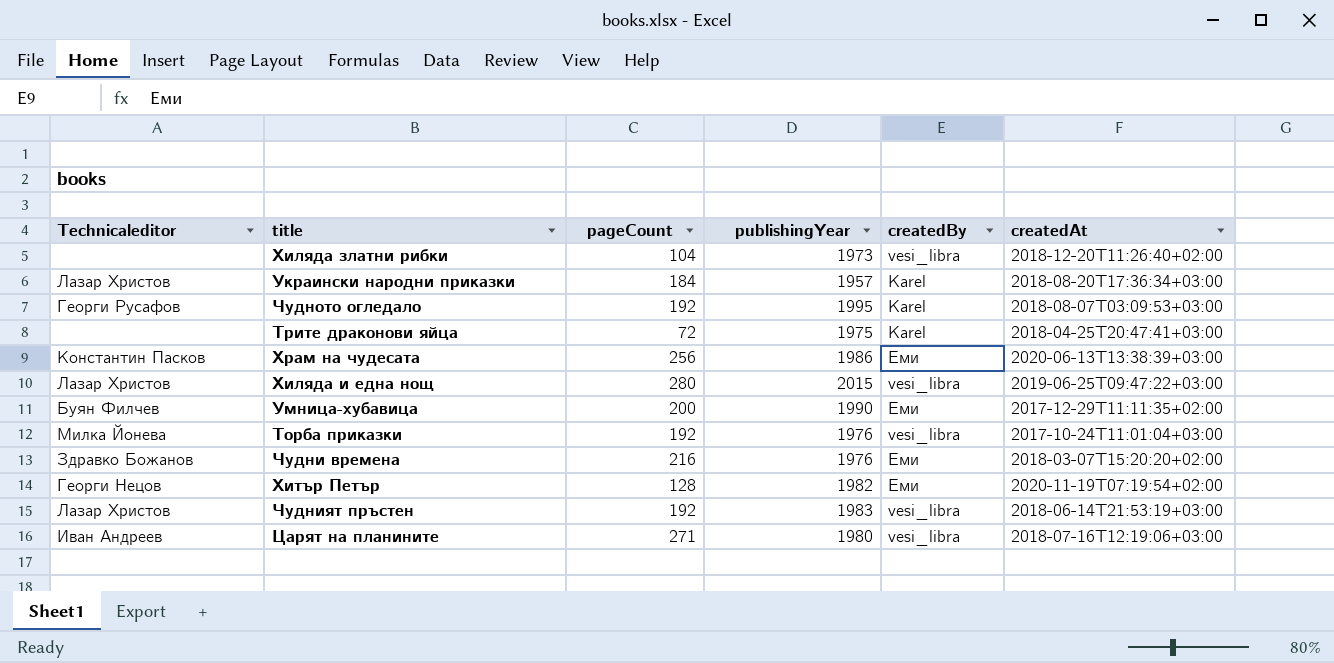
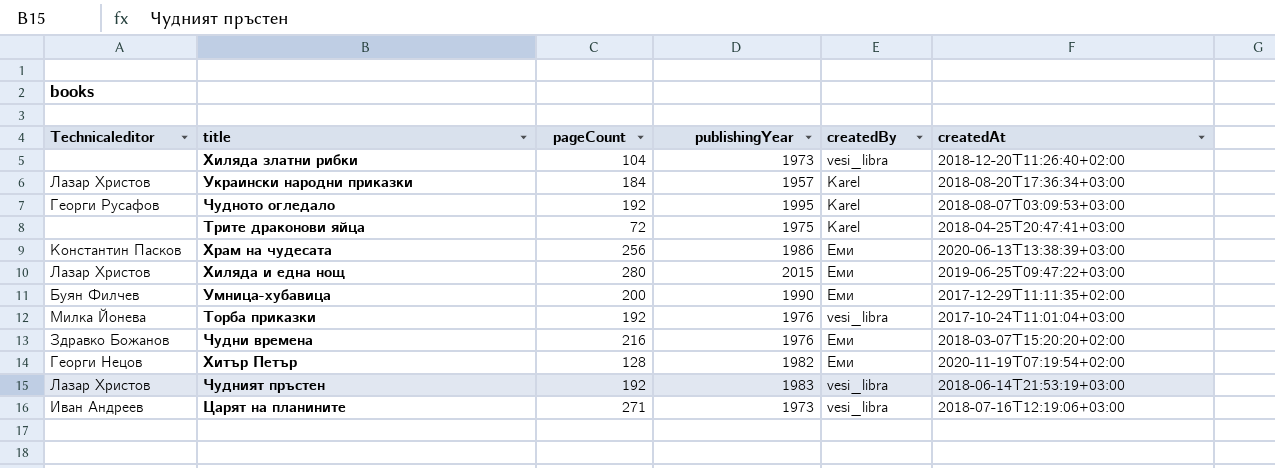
Хиляда и една нощ | createdBy: vesi_libra -> Еми
Царят на планините | publishingYear: 1980 -> 1973

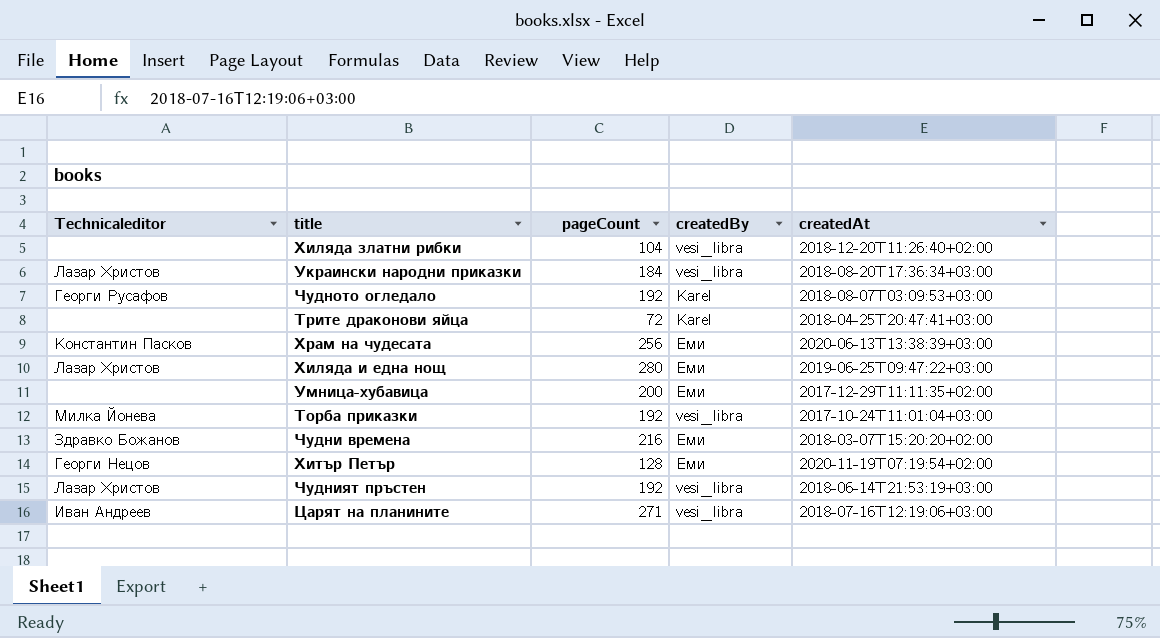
column publishingYear | position: 4 -> none
Украински народни приказки | createdBy: Karel -> vesi_libra
Умница-хубавица | Technicaleditor: Буян Филчев -> none

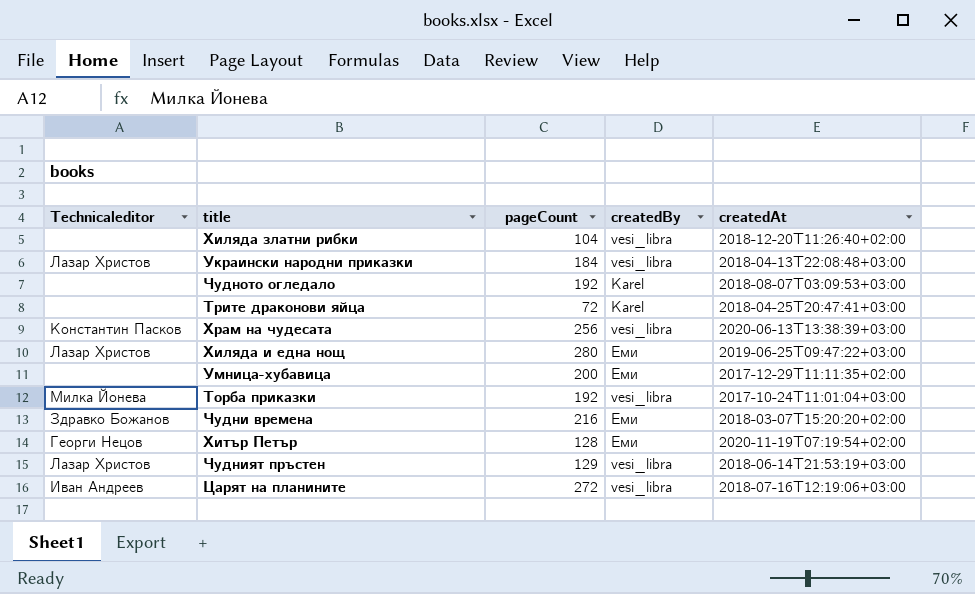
Украински народни приказки | createdAt: 2018-08-20T17:36:34+03:00 -> 2018-04-13T22:08:48+03:00
Чудното огледало | Technicaleditor: Георги Русафов -> none
Храм на чудесата | createdBy: Еми -> vesi_libra
Чудният пръстен | pageCount: 192 -> 129
Царят на планините | pageCount: 271 -> 272

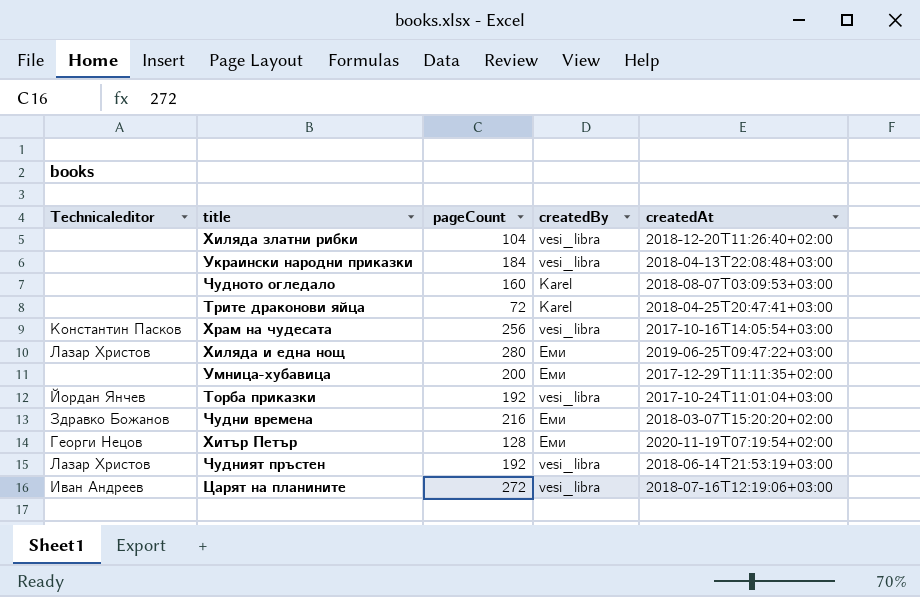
Украински народни приказки | Technicaleditor: Лазар Христов -> none
Чудното огледало | pageCount: 192 -> 160
Храм на чудесата | createdAt: 2020-06-13T13:38:39+03:00 -> 2017-10-16T14:05:54+03:00
Торба приказки | Technicaleditor: Милка Йонева -> Йордан Янчев
Чудният пръстен | pageCount: 129 -> 192

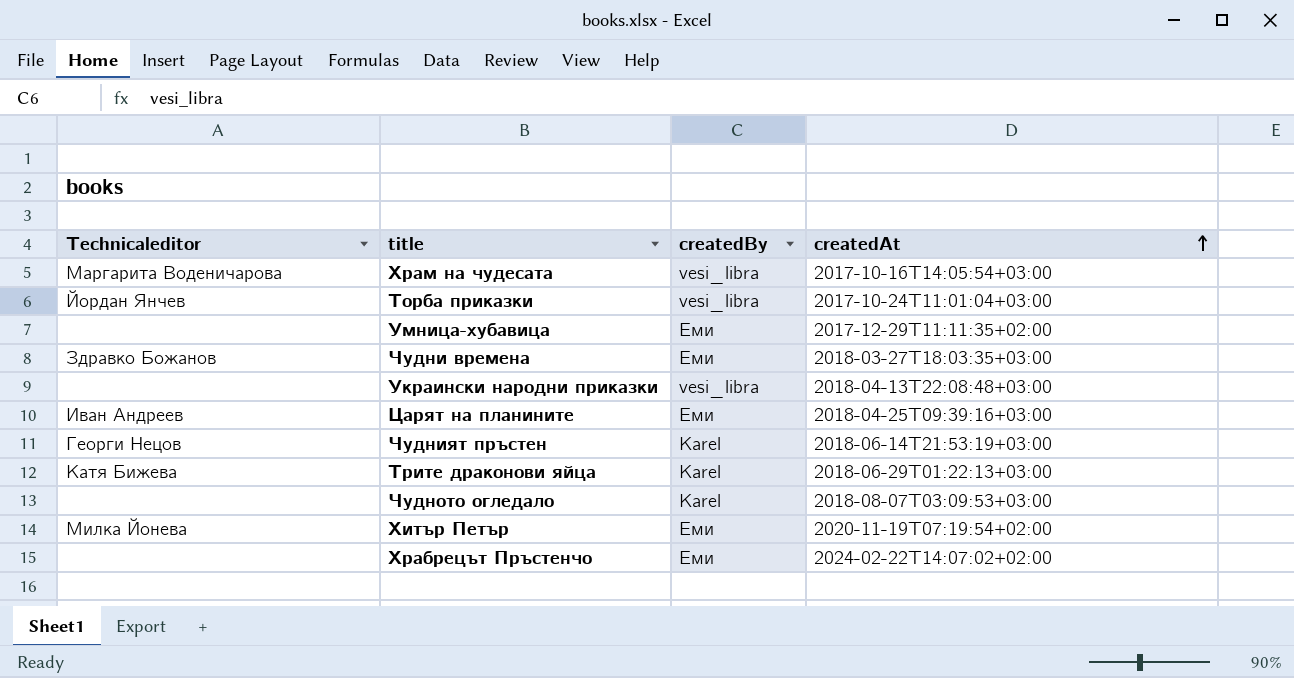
row order: none -> createdAt ascending
column pageCount | position: 3 -> none
row Хиляда златни рибки: none | 104 | vesi_libra | 2018-12-20T11:26:40+02:00 -> none
row Хиляда и една нощ: Лазар Христов | 280 | Еми | 2019-06-25T09:47:22+03:00 -> none
Храм на чудесата | Technicaleditor: Константин Пасков -> Маргарита Воденичарова
Чудни времена | createdAt: 2018-03-07T15:20:20+02:00 -> 2018-03-27T18:03:35+03:00
Царят на планините | createdBy: vesi_libra -> Еми
Царят на планините | createdAt: 2018-07-16T12:19:06+03:00 -> 2018-04-25T09:39:16+03:00
Чудният пръстен | Technicaleditor: Лазар Христов -> Георги Нецов
Чудният пръстен | createdBy: vesi_libra -> Karel
Трите драконови яйца | Technicaleditor: none -> Катя Бижева
Трите драконови яйца | createdAt: 2018-04-25T20:47:41+03:00 -> 2018-06-29T01:22:13+03:00
Хитър Петър | Technicaleditor: Георги Нецов -> Милка Йонева
row Храбрецът Пръстенчо: none -> none | Еми | 2024-02-22T14:07:02+02:00

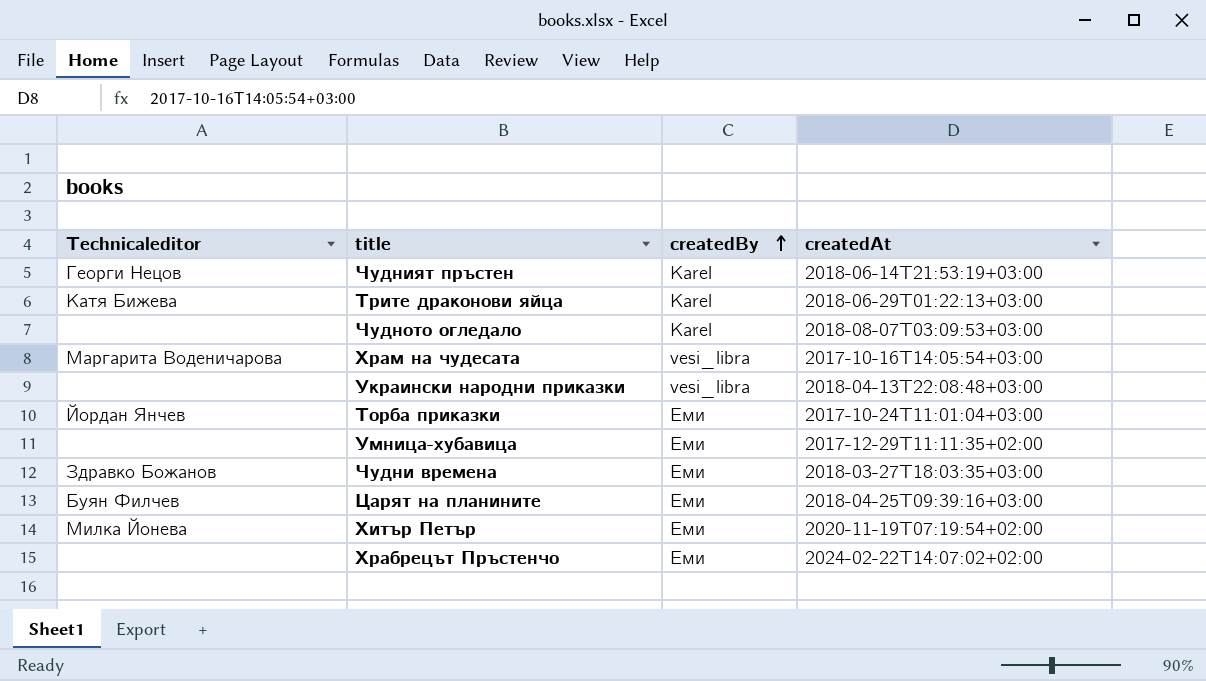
row order: createdAt ascending -> createdBy ascending
Торба приказки | createdBy: vesi_libra -> Еми
Царят на планините | Technicaleditor: Иван Андреев -> Буян Филчев

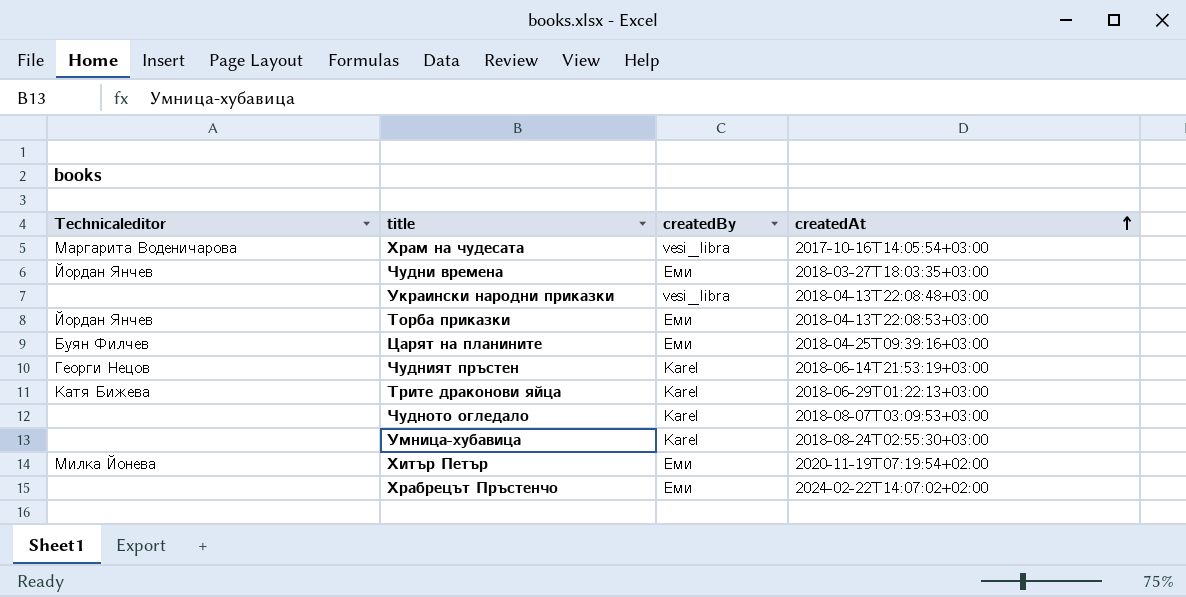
row order: createdBy ascending -> createdAt ascending
Чудни времена | Technicaleditor: Здравко Божанов -> Йордан Янчев
Торба приказки | createdAt: 2017-10-24T11:01:04+03:00 -> 2018-04-13T22:08:53+03:00
Умница-хубавица | createdBy: Еми -> Karel
Умница-хубавица | createdAt: 2017-12-29T11:11:35+02:00 -> 2018-08-24T02:55:30+03:00

